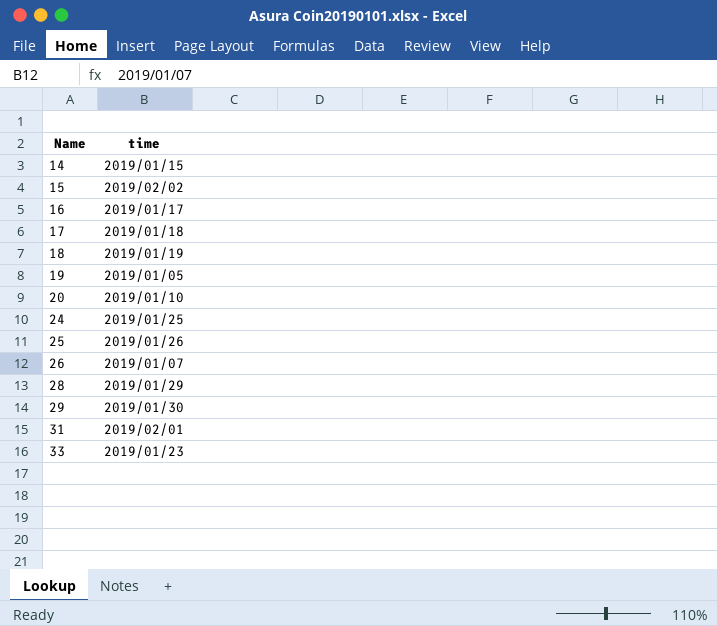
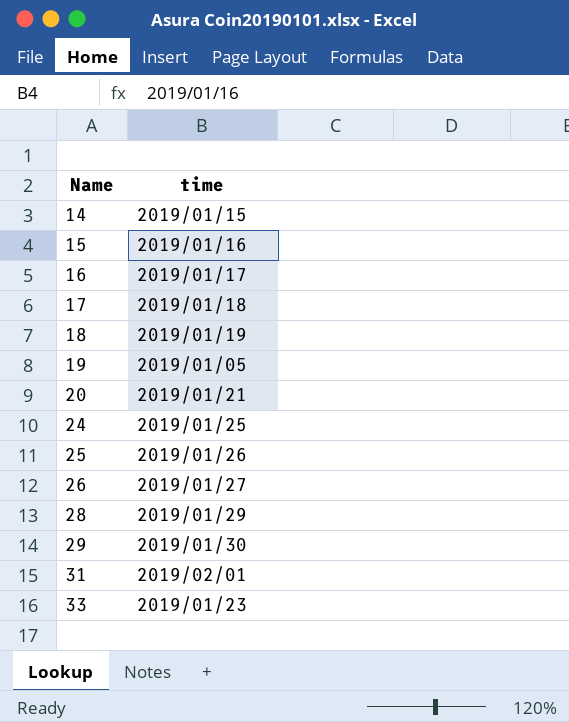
15 | time: 2019/02/02 -> 2019/01/16
20 | time: 2019/01/10 -> 2019/01/21
26 | time: 2019/01/07 -> 2019/01/27

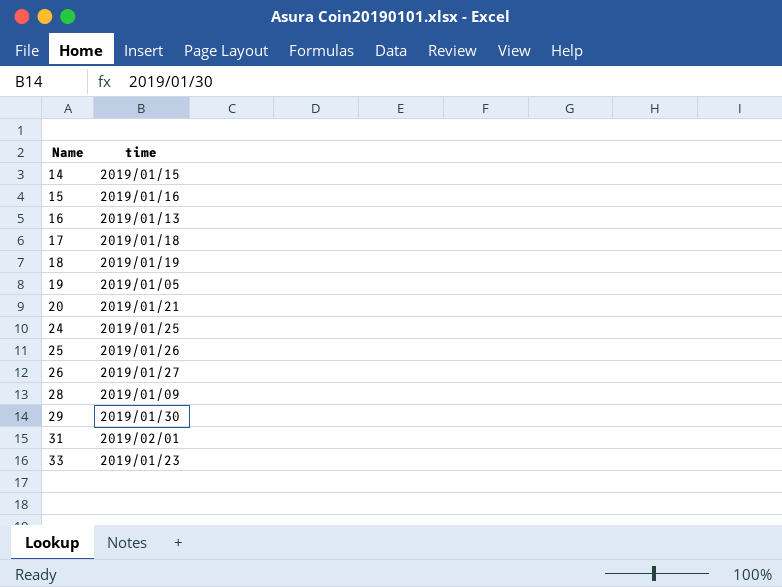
16 | time: 2019/01/17 -> 2019/01/13
28 | time: 2019/01/29 -> 2019/01/09

